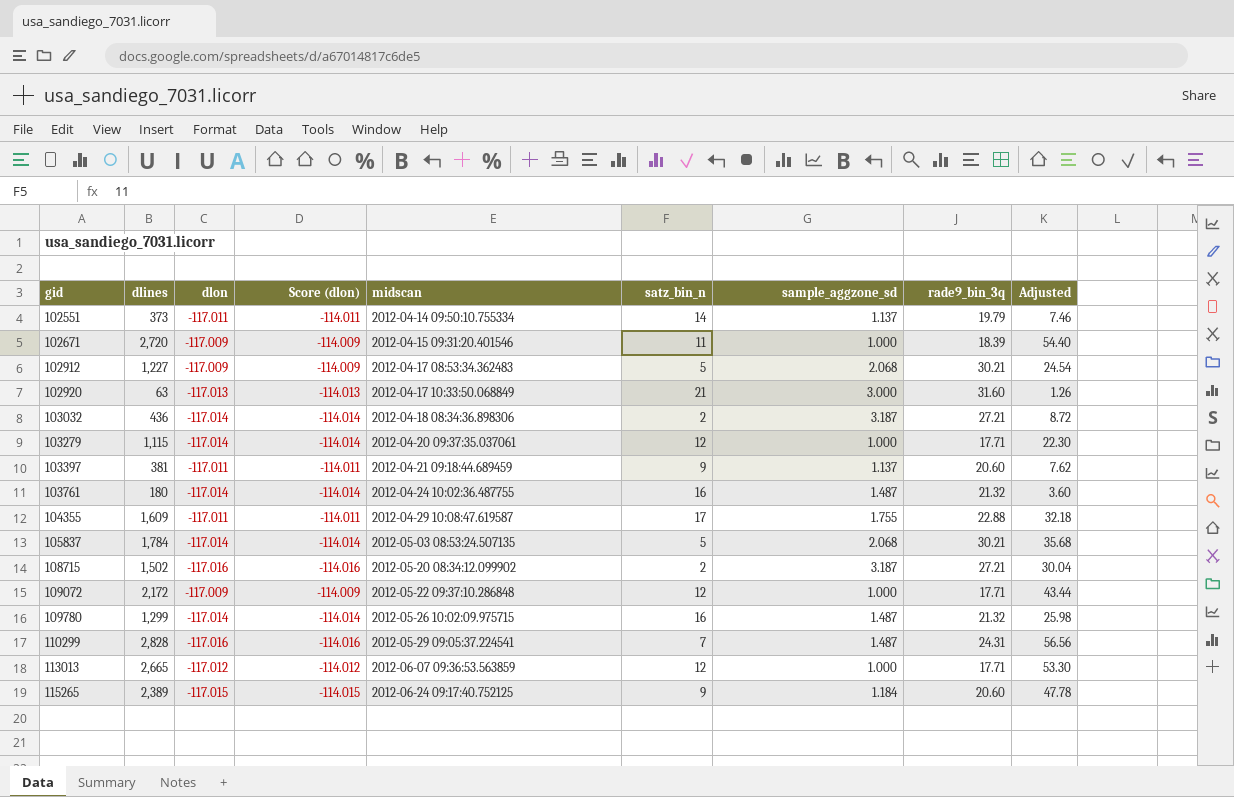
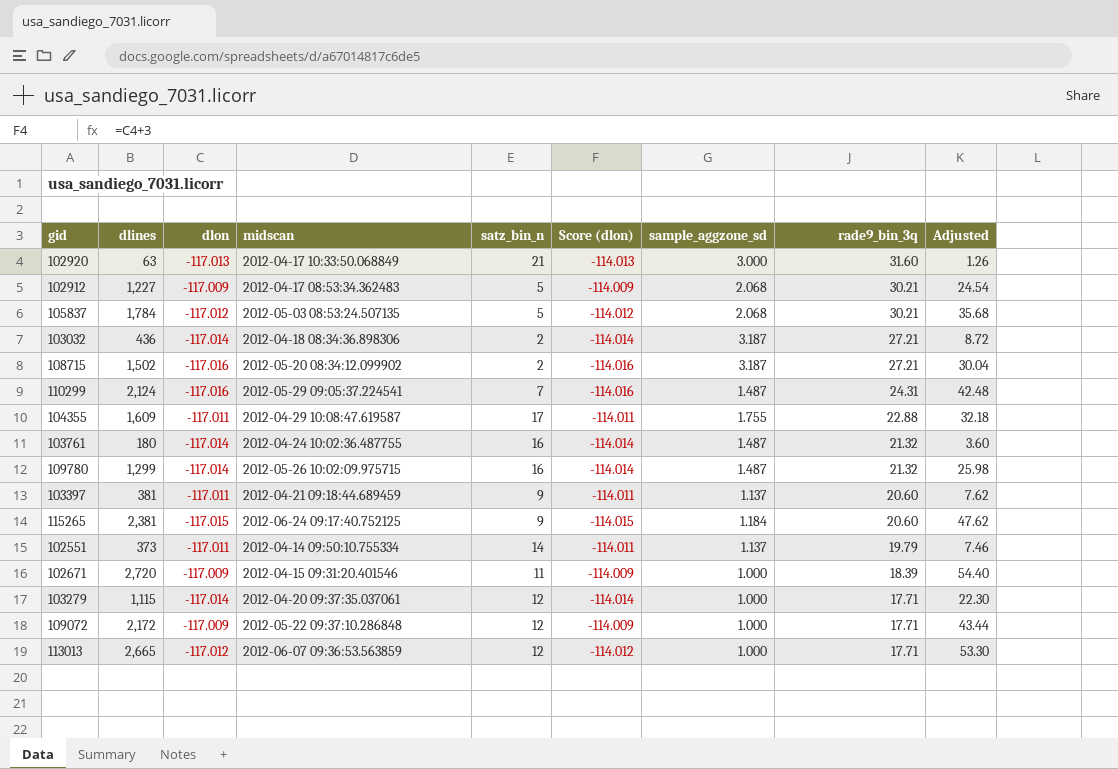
row order: gid ascending -> rade9_bin_3q descending
column Score (dlon) | position: 4 -> 6
105837 | dlon: -117.014 -> -117.012
105837 | Score (dlon): -114.014 -> -114.012
110299 | dlines: 2,828 -> 2,124
110299 | Adjusted: 56.56 -> 42.48
115265 | dlines: 2,389 -> 2,381
115265 | Adjusted: 47.78 -> 47.62

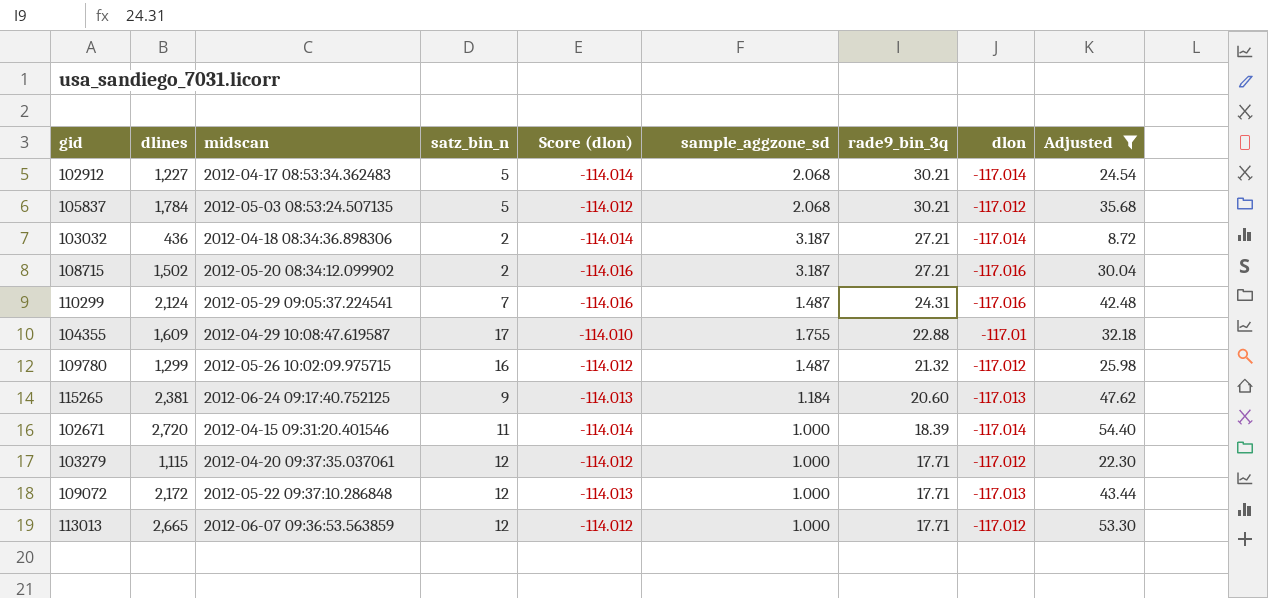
filter: none -> Adjusted >= 8.72
column dlon | position: 3 -> 8
102912 | Score (dlon): -114.009 -> -114.014
102912 | dlon: -117.009 -> -117.014
104355 | Score (dlon): -114.011 -> -114.010
104355 | dlon: -117.011 -> -117.01
109780 | Score (dlon): -114.014 -> -114.012
109780 | dlon: -117.014 -> -117.012
115265 | Score (dlon): -114.015 -> -114.013
115265 | dlon: -117.015 -> -117.013
102671 | Score (dlon): -114.009 -> -114.014
102671 | dlon: -117.009 -> -117.014
103279 | Score (dlon): -114.014 -> -114.012
103279 | dlon: -117.014 -> -117.012
109072 | Score (dlon): -114.009 -> -114.013
109072 | dlon: -117.009 -> -117.013

